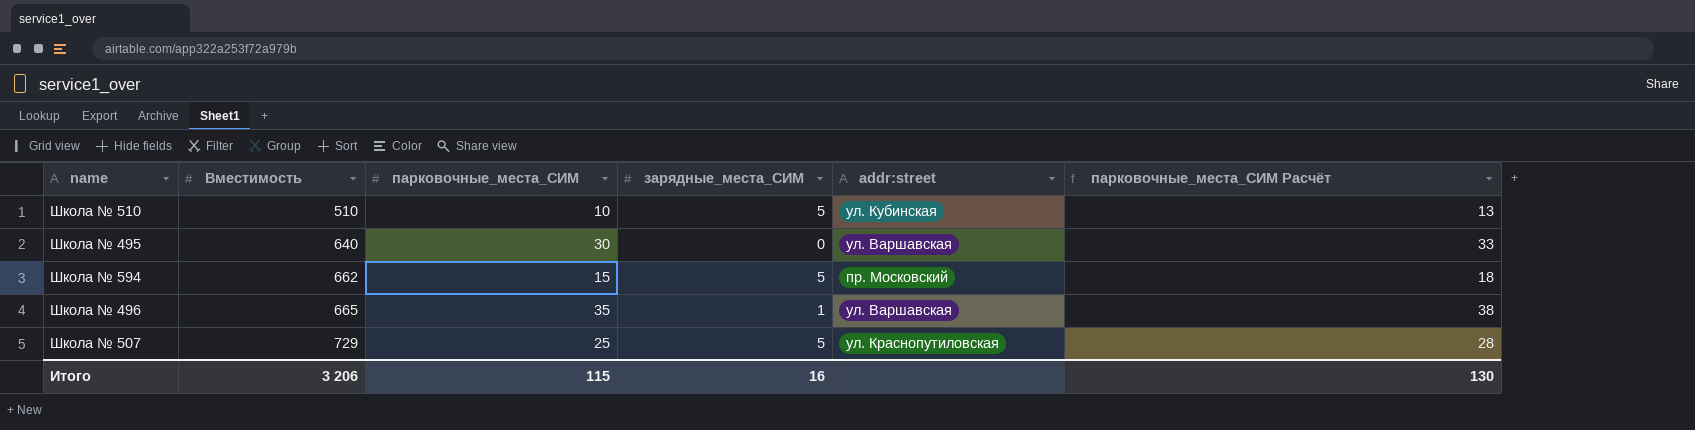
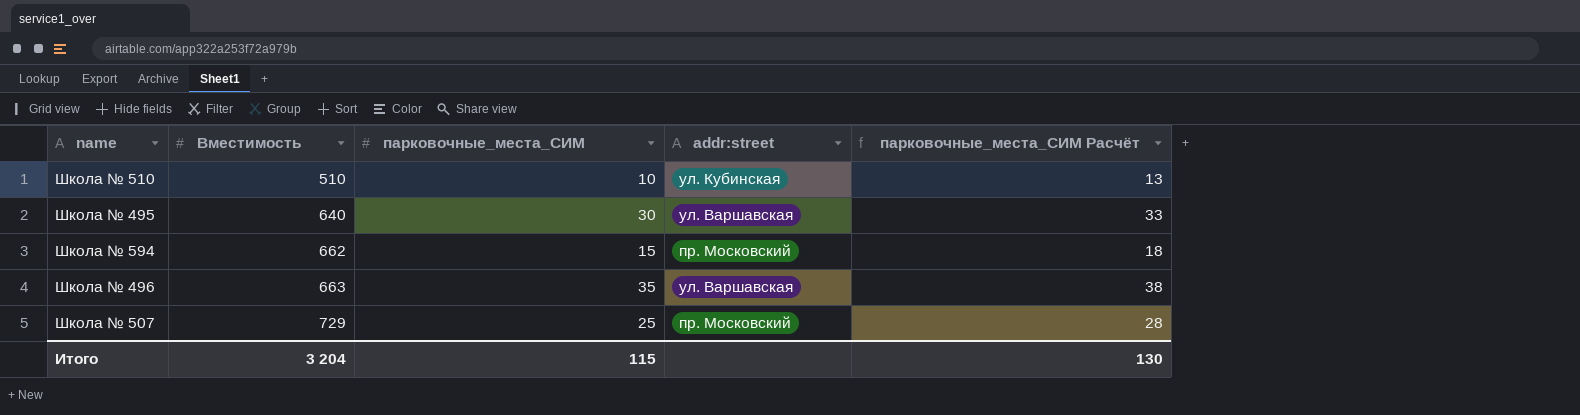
column зарядные_места_СИМ | position: 4 -> none
Школа № 496 | Вместимость: 665 -> 663
Школа № 507 | addr:street: ул. Краснопутиловская -> пр. Московский
Итого | Вместимость: 3 206 -> 3 204

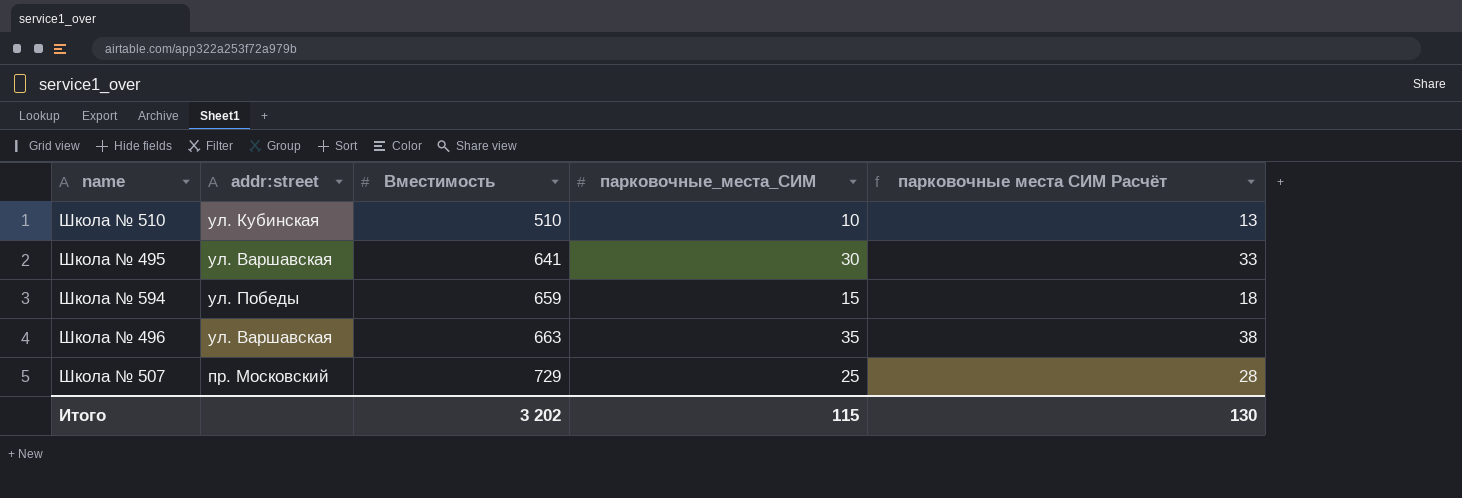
column addr:street | position: 4 -> 2
column name: парковочные_места_СИМ Расчёт -> парковочные места СИМ Расчёт
Школа № 495 | Вместимость: 640 -> 641
Школа № 594 | addr:street: пр. Московский -> ул. Победы
Школа № 594 | Вместимость: 662 -> 659
Итого | Вместимость: 3 204 -> 3 202

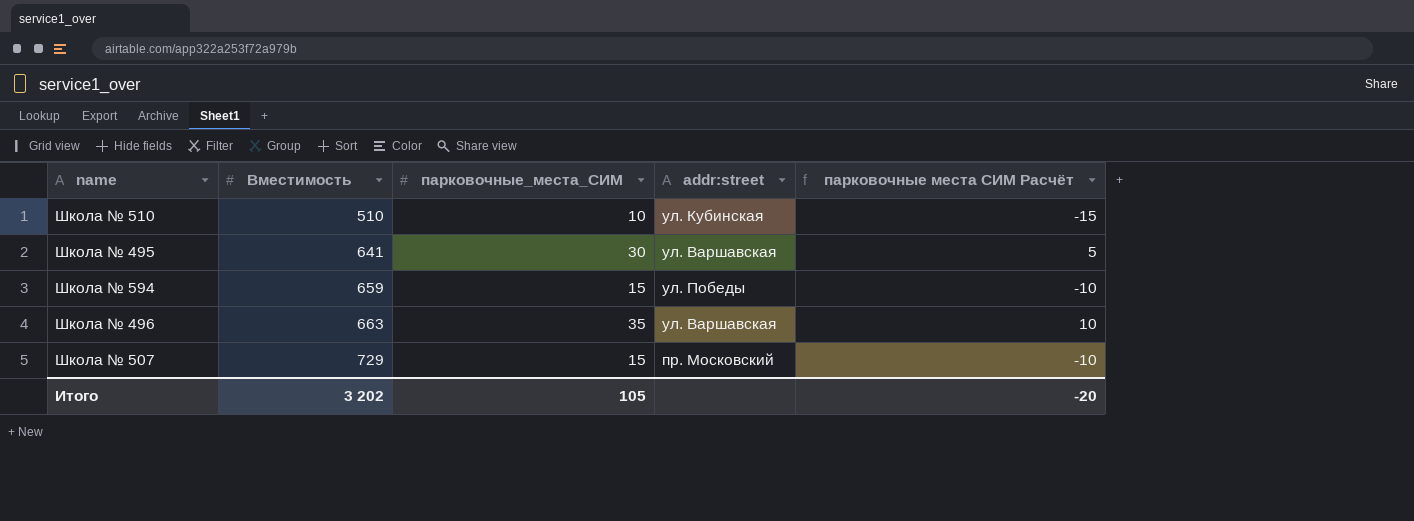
column addr:street | position: 2 -> 4
column парковочные места СИМ Расчёт | formula: [парковочные_места_СИМ] + 3 -> [парковочные_места_СИМ] - 25
Школа № 507 | парковочные_места_СИМ: 25 -> 15
Итого | парковочные_места_СИМ: 115 -> 105
Итого | парковочные места СИМ Расчёт: 130 -> -20

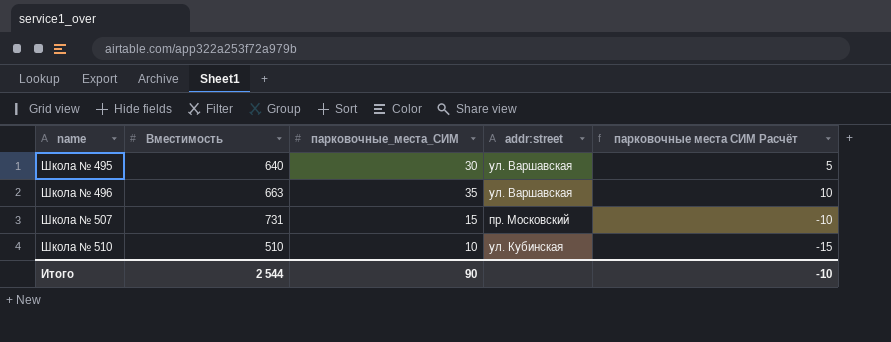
row order: Вместимость ascending -> name ascending
row Школа № 594: 659 | 15 | ул. Победы | -10 -> none
Школа № 495 | Вместимость: 641 -> 640
Школа № 507 | Вместимость: 729 -> 731
Итого | Вместимость: 3 202 -> 2 544
Итого | парковочные_места_СИМ: 105 -> 90
Итого | парковочные места СИМ Расчёт: -20 -> -10

